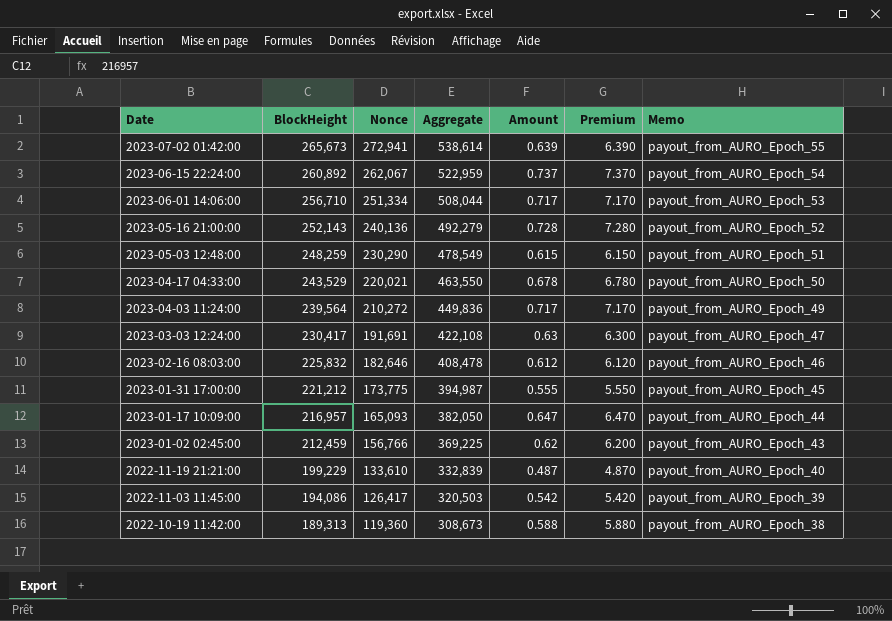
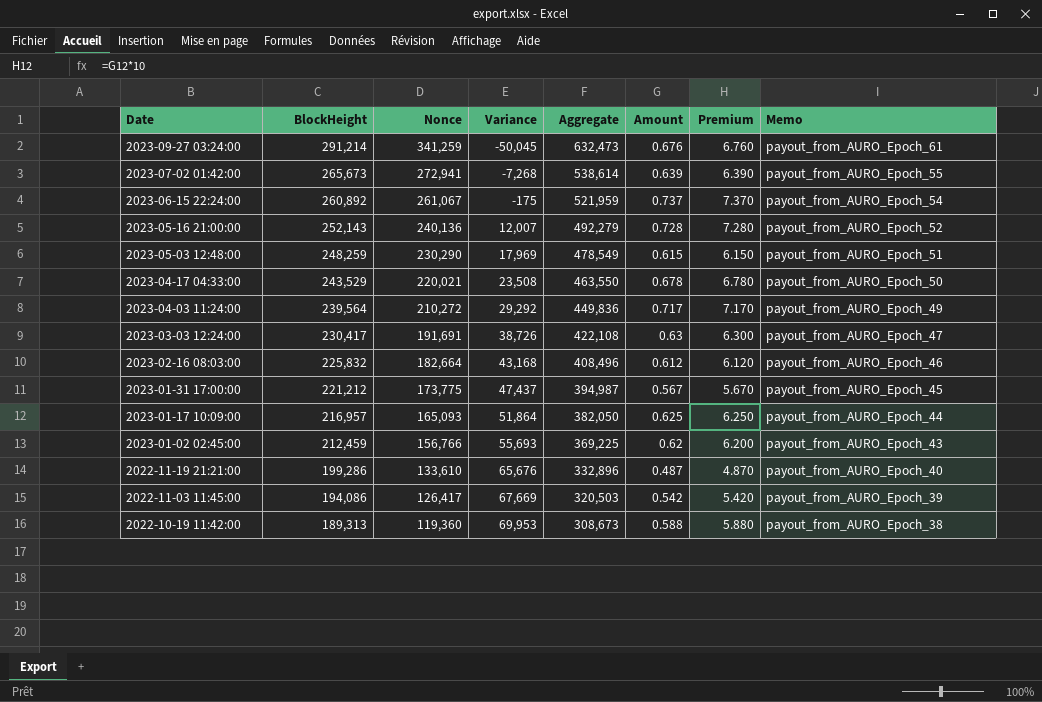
column Variance | formula: none -> [BlockHeight] - [Nonce]
row 2023-06-01 14:06:00: 256,710 | 251,334 | 508,044 | 0.717 | 7.170 | payout_from_AURO_Epoch_53 -> none
row 2023-09-27 03:24:00: none -> 291,214 | 341,259 | -50,045 | 632,473 | 0.676 | 6.760 | payout_from_AURO_Epoch_61
2023-06-15 22:24:00 | Nonce: 262,067 -> 261,067
2023-06-15 22:24:00 | Aggregate: 522,959 -> 521,959
2023-02-16 08:03:00 | Nonce: 182,646 -> 182,664
2023-02-16 08:03:00 | Aggregate: 408,478 -> 408,496
2023-01-31 17:00:00 | Amount: 0.555 -> 0.567
2023-01-31 17:00:00 | Premium: 5.550 -> 5.670
2023-01-17 10:09:00 | Amount: 0.647 -> 0.625
2023-01-17 10:09:00 | Premium: 6.470 -> 6.250
2022-11-19 21:21:00 | BlockHeight: 199,229 -> 199,286
2022-11-19 21:21:00 | Aggregate: 332,839 -> 332,896

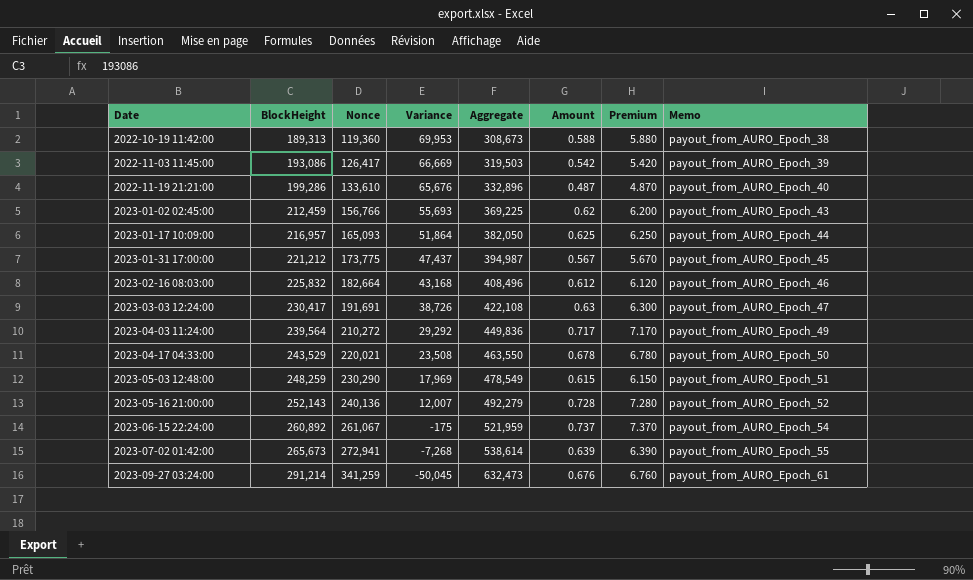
row order: Date descending -> Date ascending
2022-11-03 11:45:00 | BlockHeight: 194,086 -> 193,086
2022-11-03 11:45:00 | Variance: 67,669 -> 66,669
2022-11-03 11:45:00 | Aggregate: 320,503 -> 319,503

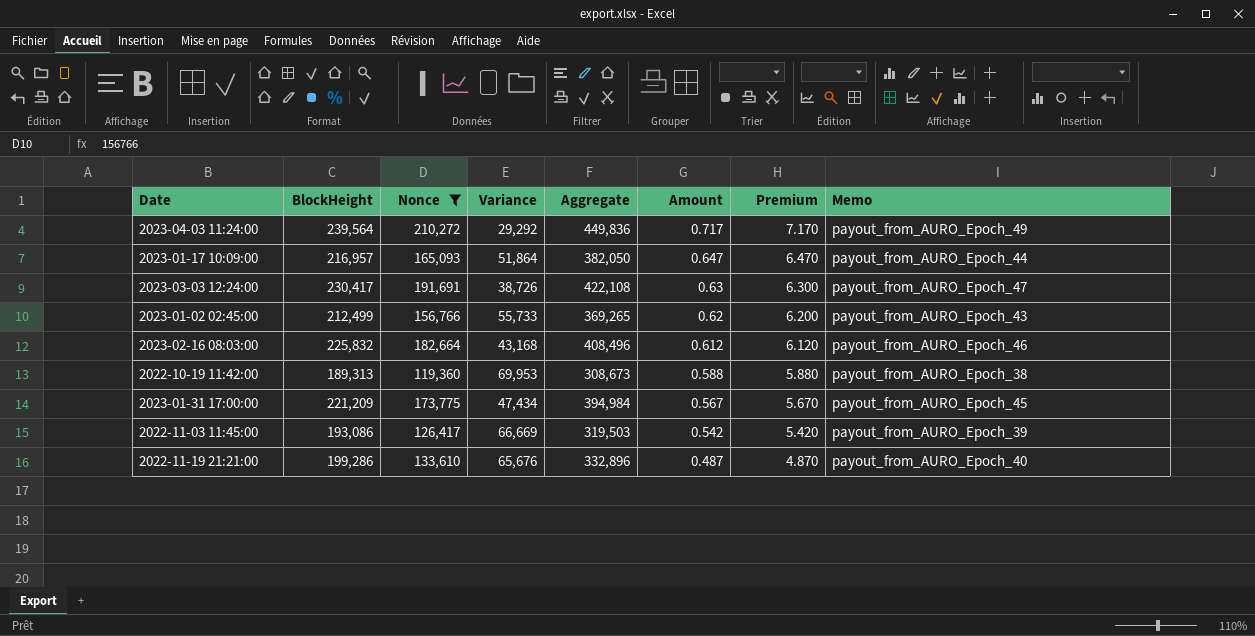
filter: none -> Nonce <= 210,272
row order: Date ascending -> Amount descending
2023-01-17 10:09:00 | Amount: 0.625 -> 0.647
2023-01-17 10:09:00 | Premium: 6.250 -> 6.470
2023-01-02 02:45:00 | BlockHeight: 212,459 -> 212,499
2023-01-02 02:45:00 | Variance: 55,693 -> 55,733
2023-01-02 02:45:00 | Aggregate: 369,225 -> 369,265
2023-01-31 17:00:00 | BlockHeight: 221,212 -> 221,209
2023-01-31 17:00:00 | Variance: 47,437 -> 47,434
2023-01-31 17:00:00 | Aggregate: 394,987 -> 394,984

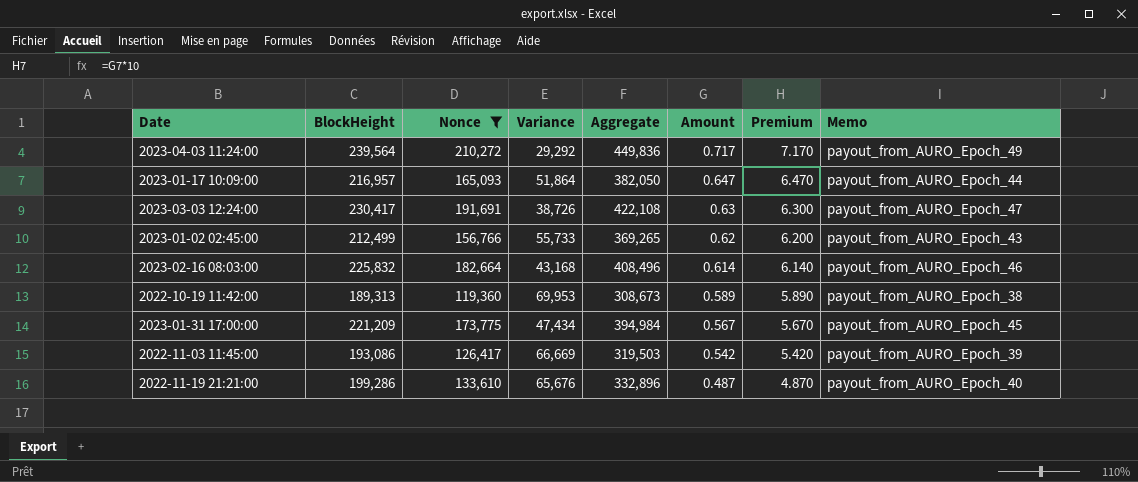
2023-02-16 08:03:00 | Amount: 0.612 -> 0.614
2023-02-16 08:03:00 | Premium: 6.120 -> 6.140
2022-10-19 11:42:00 | Amount: 0.588 -> 0.589
2022-10-19 11:42:00 | Premium: 5.880 -> 5.890

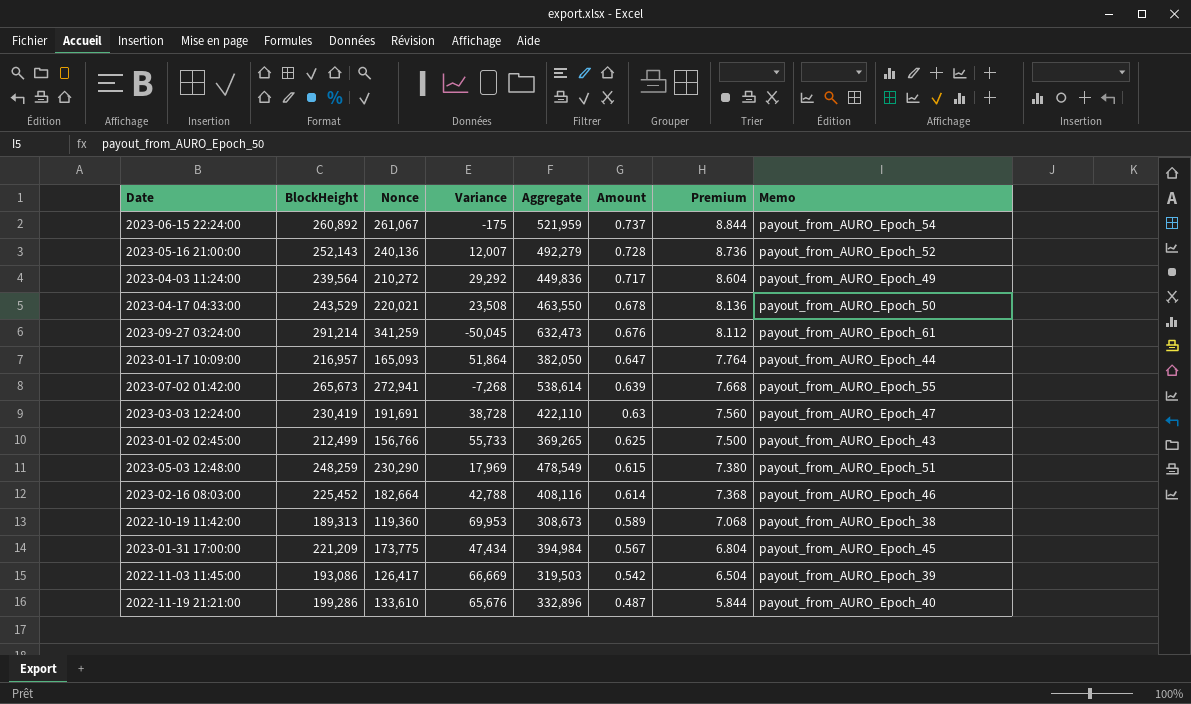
filter: Nonce <= 210,272 -> none
column Premium | formula: [Amount] * 10 -> [Amount] * 12
2023-03-03 12:24:00 | BlockHeight: 230,417 -> 230,419
2023-03-03 12:24:00 | Variance: 38,726 -> 38,728
2023-03-03 12:24:00 | Aggregate: 422,108 -> 422,110
2023-01-02 02:45:00 | Amount: 0.62 -> 0.625
2023-02-16 08:03:00 | BlockHeight: 225,832 -> 225,452
2023-02-16 08:03:00 | Variance: 43,168 -> 42,788
2023-02-16 08:03:00 | Aggregate: 408,496 -> 408,116

